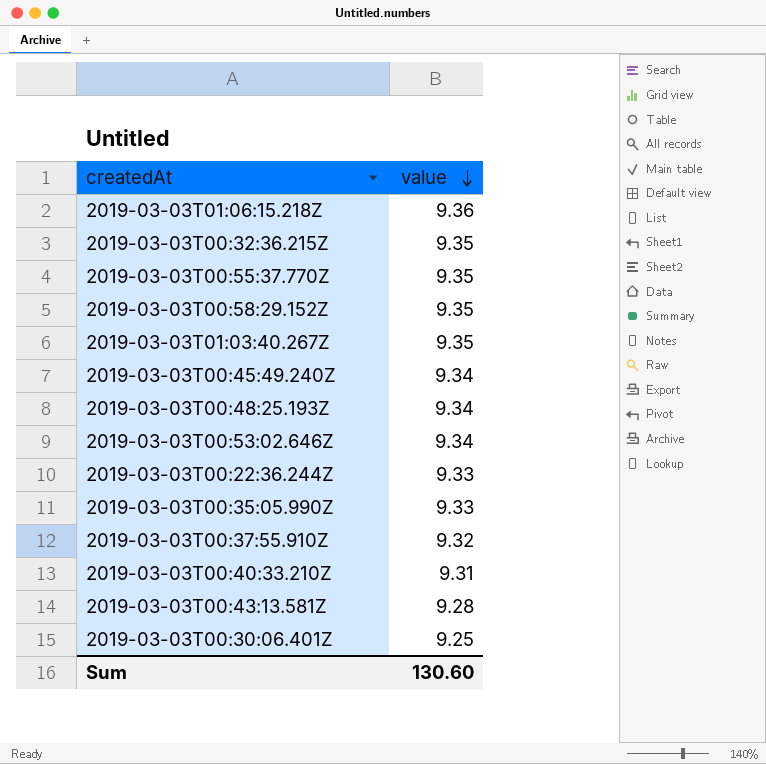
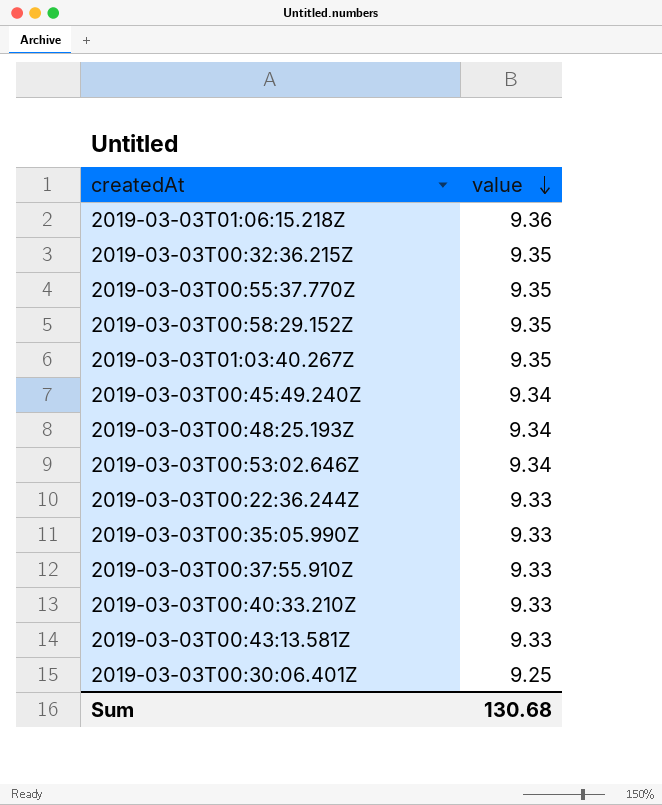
2019-03-03T00:37:55.910Z | value: 9.32 -> 9.33
2019-03-03T00:40:33.210Z | value: 9.31 -> 9.33
2019-03-03T00:43:13.581Z | value: 9.28 -> 9.33
Sum | value: 130.60 -> 130.68

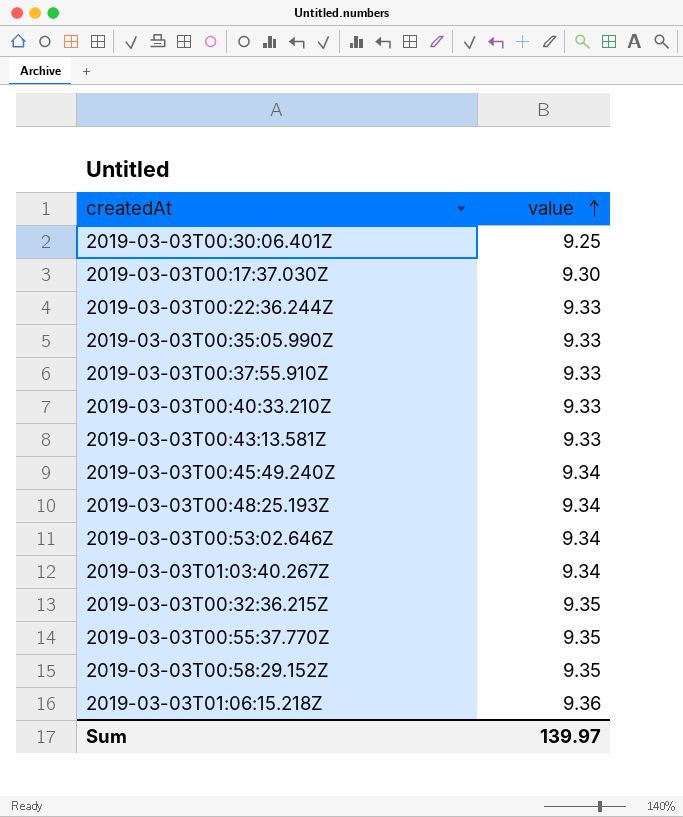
row order: value descending -> value ascending
row 2019-03-03T00:17:37.030Z: none -> 9.30
2019-03-03T01:03:40.267Z | value: 9.35 -> 9.34
Sum | value: 130.68 -> 139.97

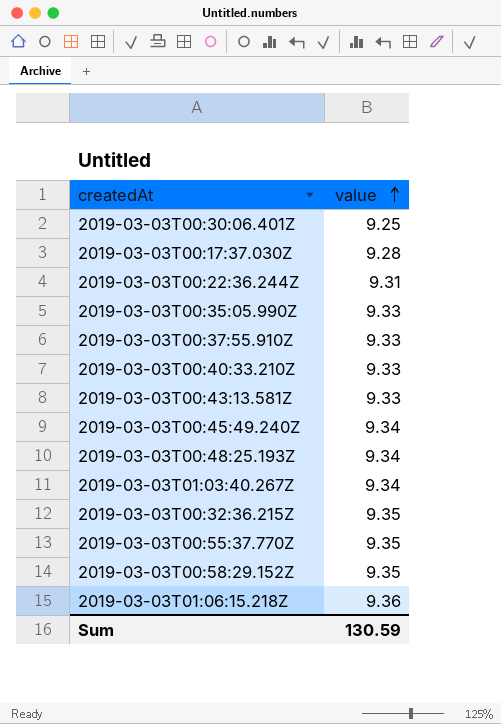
row 2019-03-03T00:53:02.646Z: 9.34 -> none
2019-03-03T00:17:37.030Z | value: 9.30 -> 9.28
2019-03-03T00:22:36.244Z | value: 9.33 -> 9.31
Sum | value: 139.97 -> 130.59

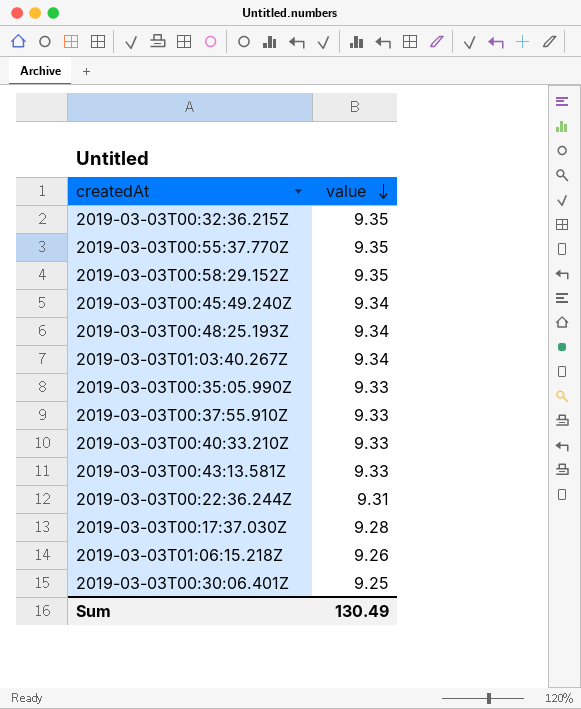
row order: value ascending -> value descending
2019-03-03T01:06:15.218Z | value: 9.36 -> 9.26
Sum | value: 130.59 -> 130.49

